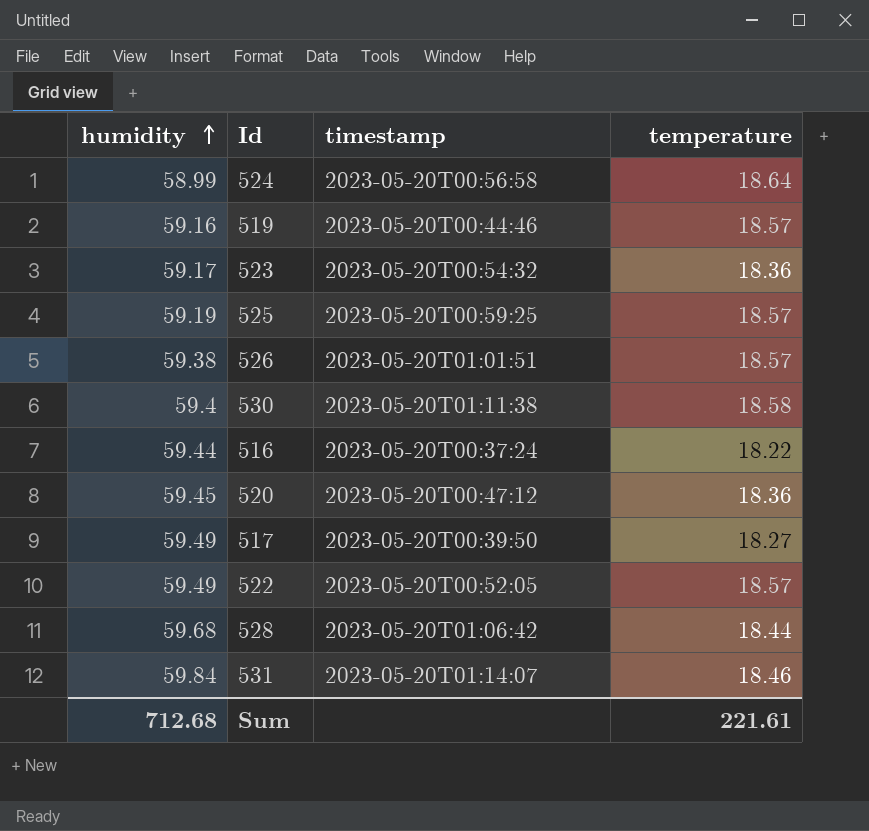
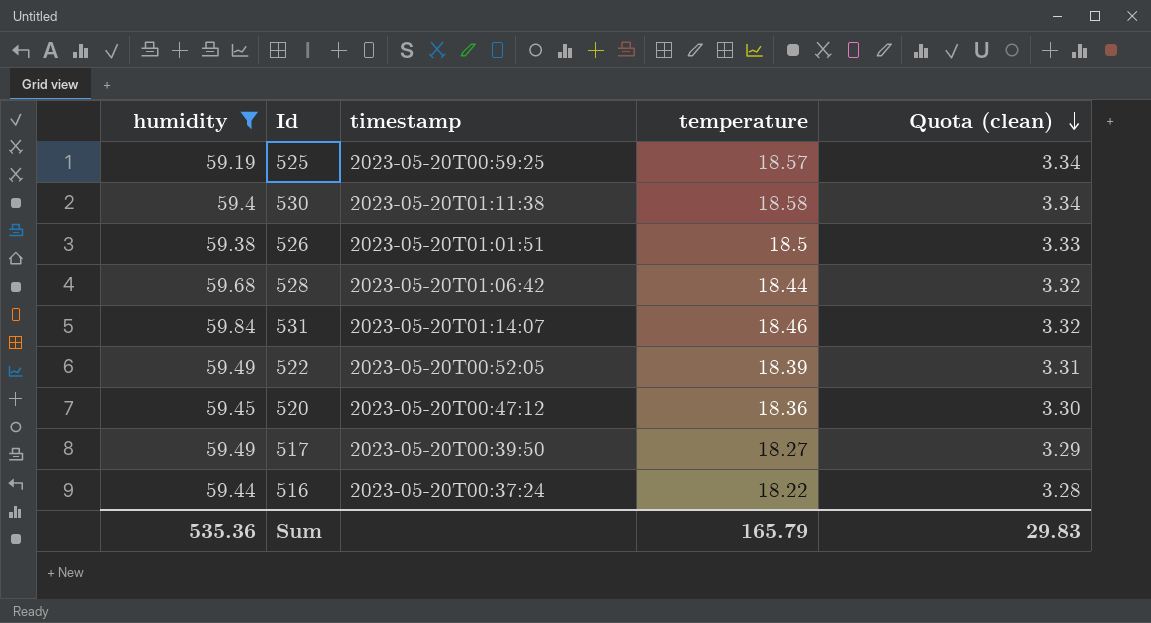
filter: none -> humidity >= 59.19
row order: humidity ascending -> Quota (clean) descending
column Quota (clean) | formula: none -> [temperature] * 0.18
526 | temperature: 18.57 -> 18.5
522 | temperature: 18.57 -> 18.39
Sum | humidity: 712.68 -> 535.36
Sum | temperature: 221.61 -> 165.79

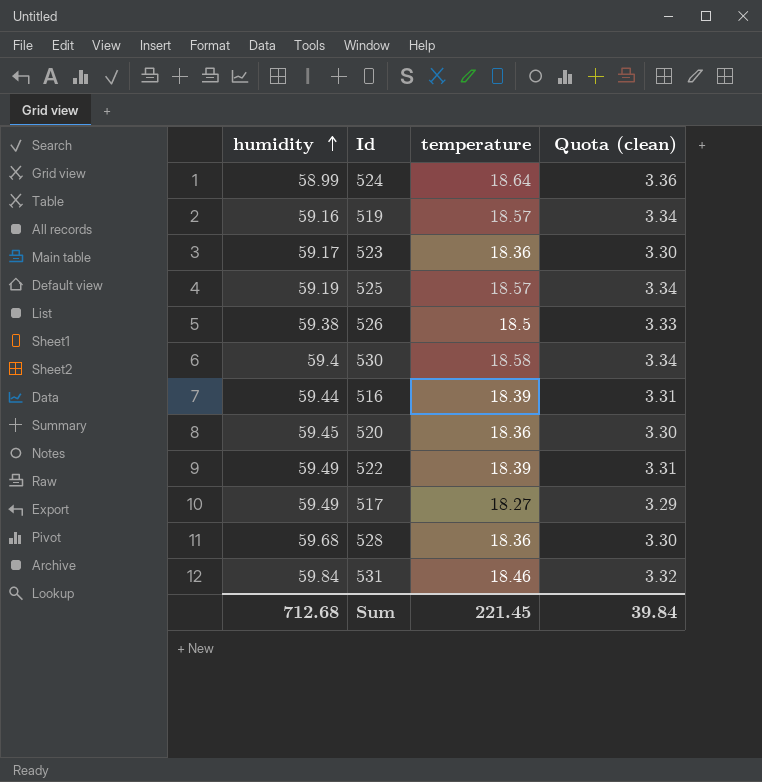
filter: humidity >= 59.19 -> none
row order: Quota (clean) descending -> humidity ascending
column timestamp | position: 3 -> none
516 | temperature: 18.22 -> 18.39
516 | Quota (clean): 3.28 -> 3.31
528 | temperature: 18.44 -> 18.36
528 | Quota (clean): 3.32 -> 3.30
Sum | humidity: 535.36 -> 712.68
Sum | temperature: 165.79 -> 221.45
Sum | Quota (clean): 29.83 -> 39.84

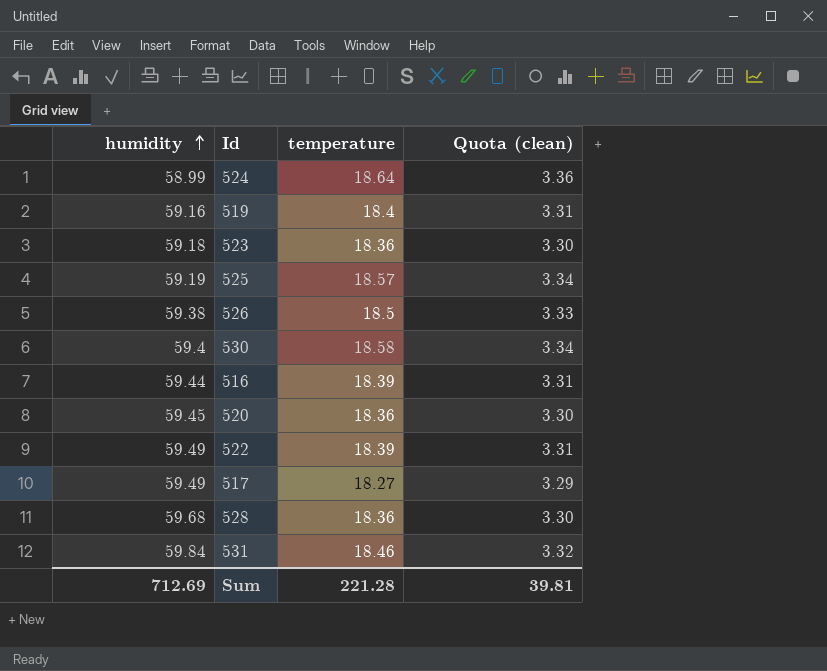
519 | temperature: 18.57 -> 18.4
519 | Quota (clean): 3.34 -> 3.31
523 | humidity: 59.17 -> 59.18
Sum | humidity: 712.68 -> 712.69
Sum | temperature: 221.45 -> 221.28
Sum | Quota (clean): 39.84 -> 39.81

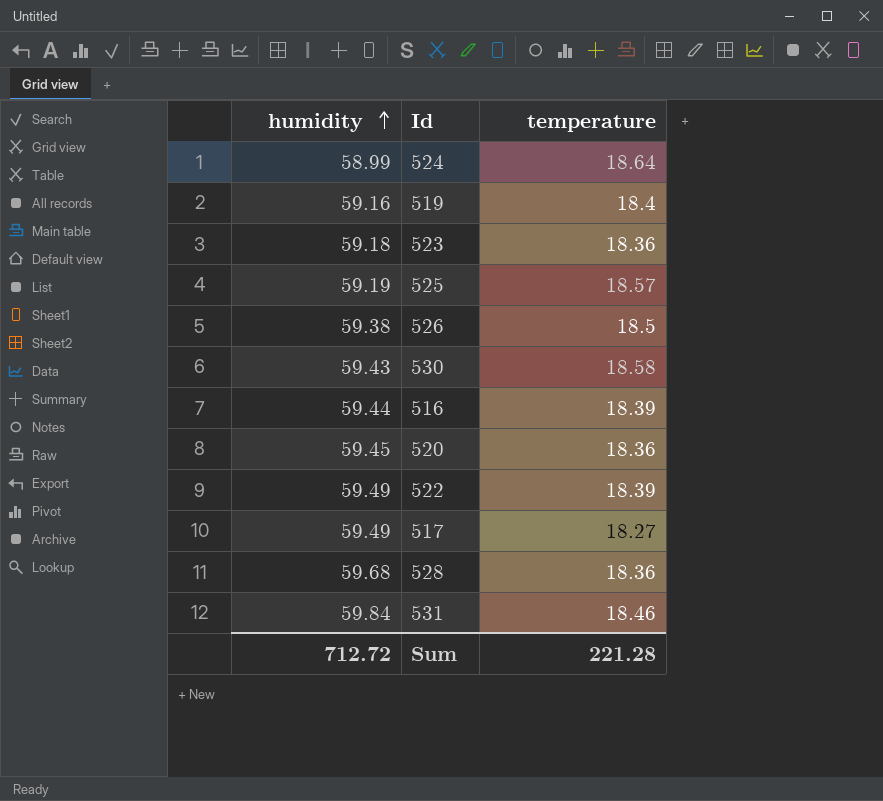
column Quota (clean) | formula: [temperature] * 0.18 -> none
530 | humidity: 59.4 -> 59.43
Sum | humidity: 712.69 -> 712.72

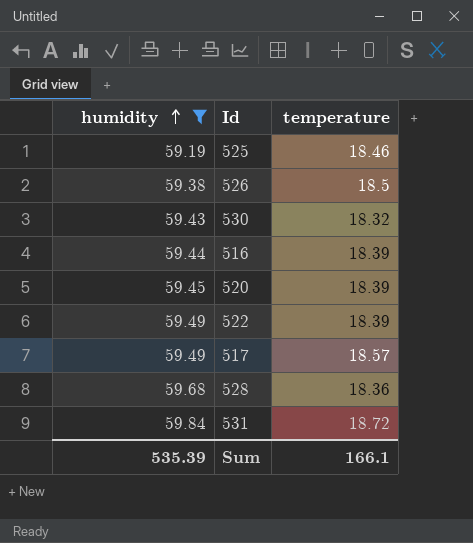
filter: none -> humidity >= 59.19
525 | temperature: 18.57 -> 18.46
530 | temperature: 18.58 -> 18.32
520 | temperature: 18.36 -> 18.39
517 | temperature: 18.27 -> 18.57
531 | temperature: 18.46 -> 18.72
Sum | humidity: 712.72 -> 535.39
Sum | temperature: 221.28 -> 166.1

